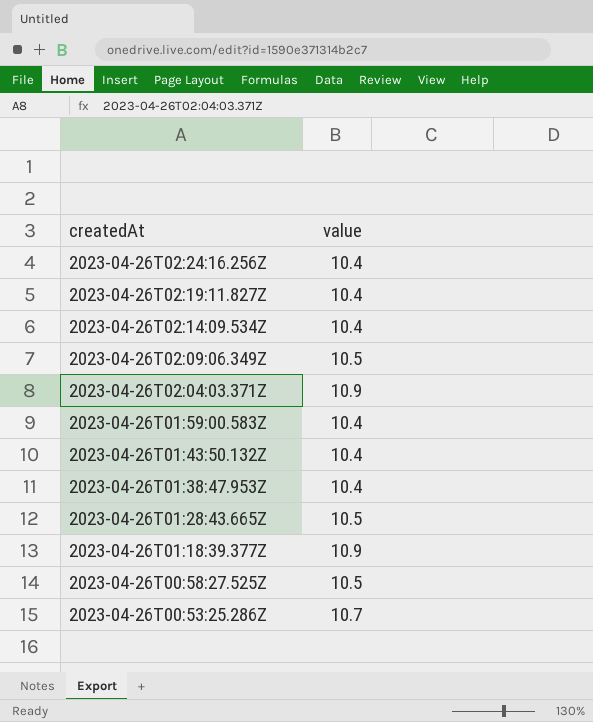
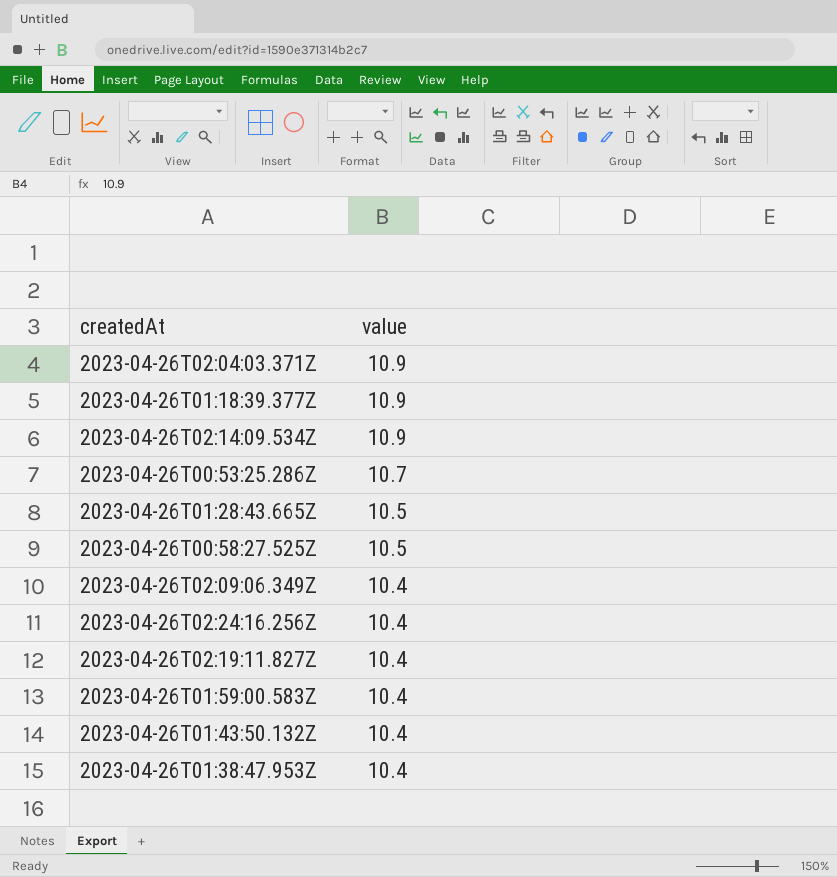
row order: createdAt descending -> value descending
2023-04-26T02:14:09.534Z | value: 10.4 -> 10.9
2023-04-26T02:09:06.349Z | value: 10.5 -> 10.4

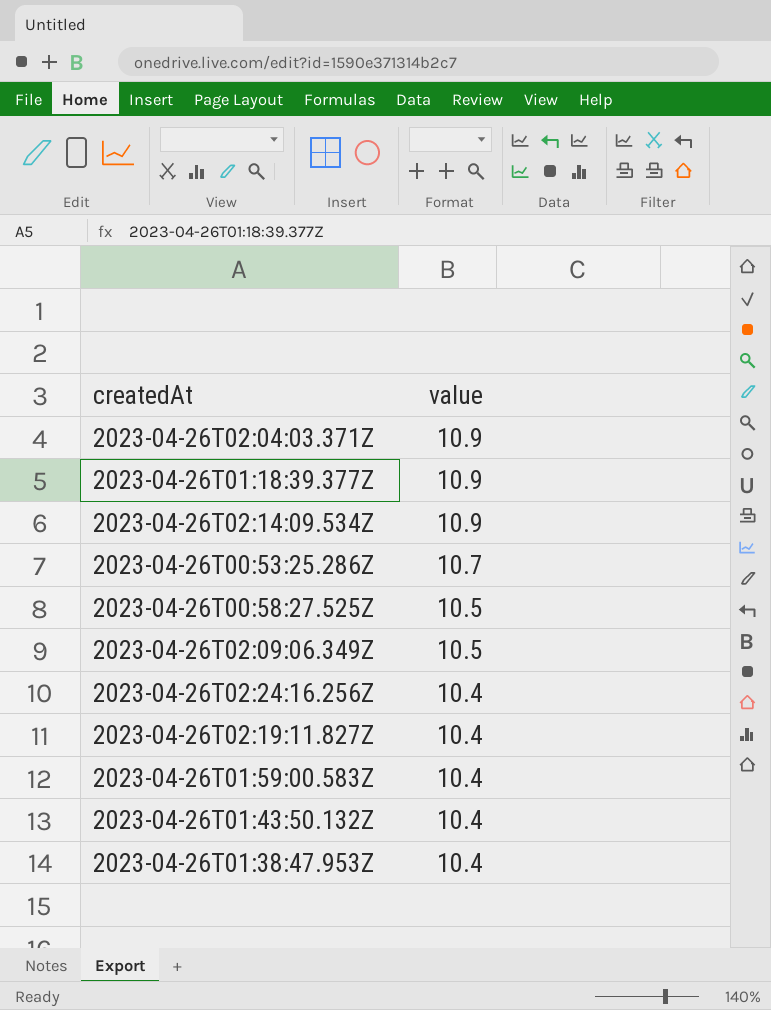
row 2023-04-26T01:28:43.665Z: 10.5 -> none
2023-04-26T02:09:06.349Z | value: 10.4 -> 10.5

